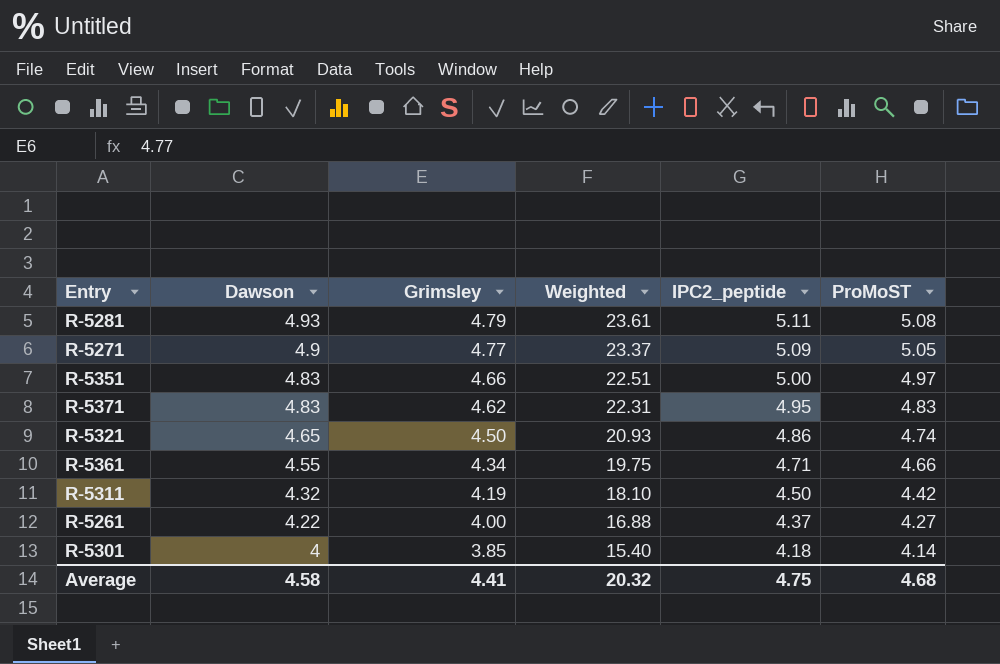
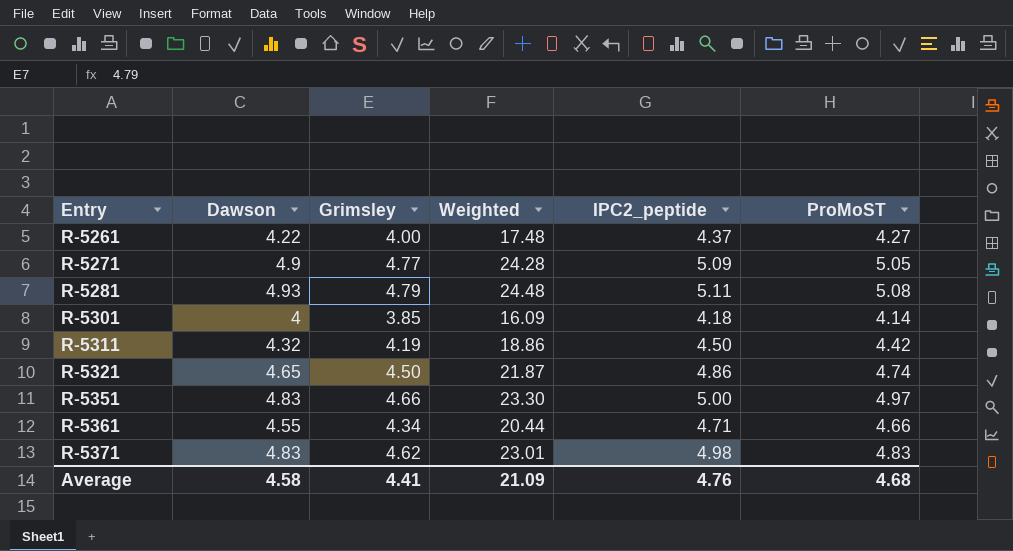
row order: Dawson descending -> Entry ascending
column Weighted | formula: [Dawson] * [Grimsley] -> [Grimsley] * [IPC2_peptide]
R-5371 | IPC2_peptide: 4.95 -> 4.98
Average | Weighted: 20.32 -> 21.09
Average | IPC2_peptide: 4.75 -> 4.76

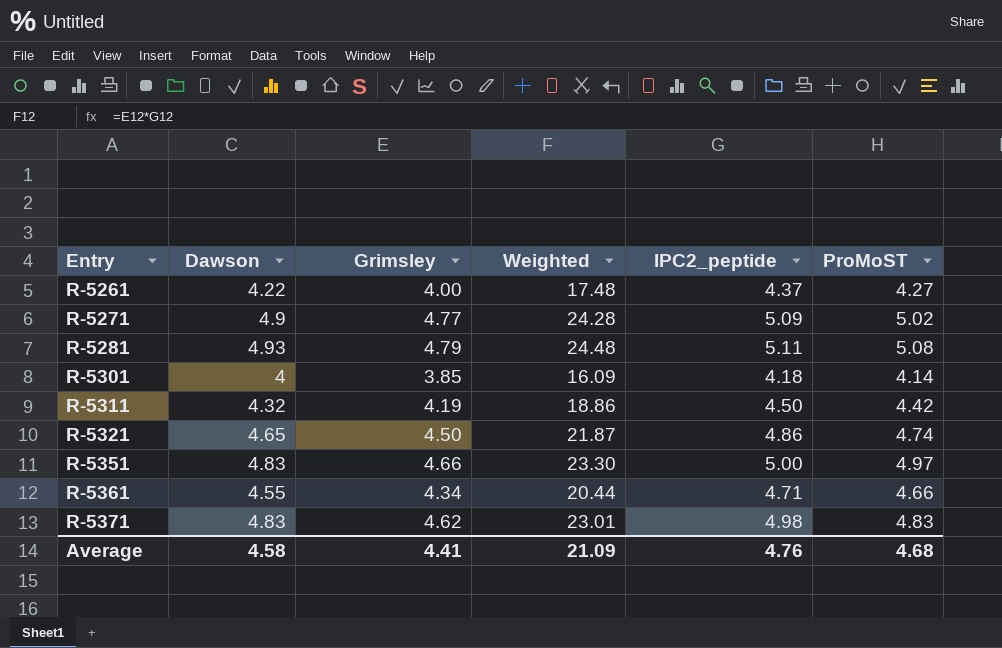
R-5271 | ProMoST: 5.05 -> 5.02

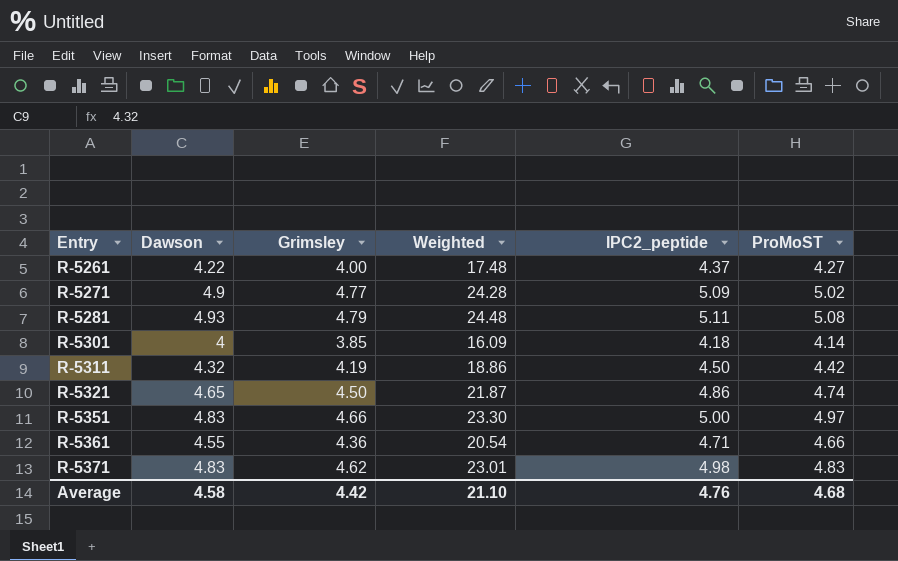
R-5361 | Grimsley: 4.34 -> 4.36
R-5361 | Weighted: 20.44 -> 20.54
Average | Grimsley: 4.41 -> 4.42
Average | Weighted: 21.09 -> 21.10

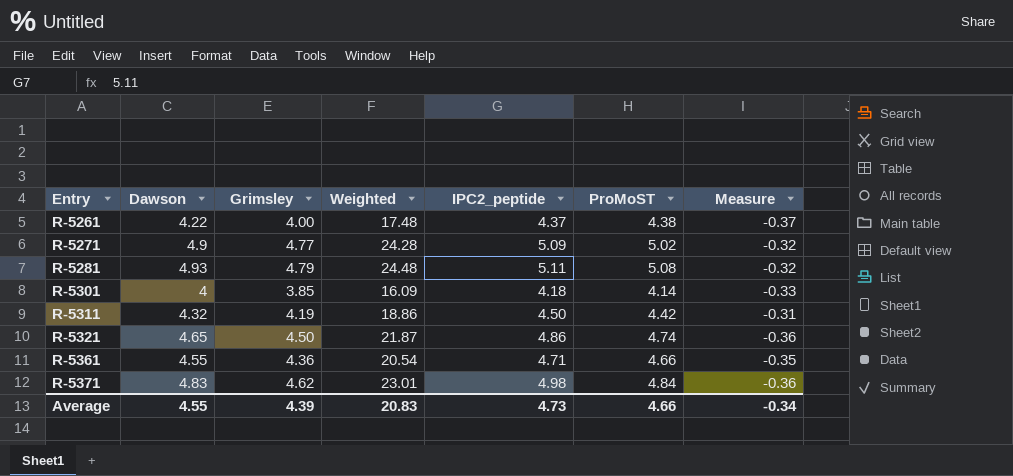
column Measure | formula: none -> [Grimsley] - [IPC2_peptide]
row R-5351: 4.83 | 4.66 | 23.30 | 5.00 | 4.97 -> none
R-5261 | ProMoST: 4.27 -> 4.38
R-5371 | ProMoST: 4.83 -> 4.84
Average | Dawson: 4.58 -> 4.55
Average | Grimsley: 4.42 -> 4.39
Average | Weighted: 21.10 -> 20.83
Average | IPC2_peptide: 4.76 -> 4.73
Average | ProMoST: 4.68 -> 4.66

